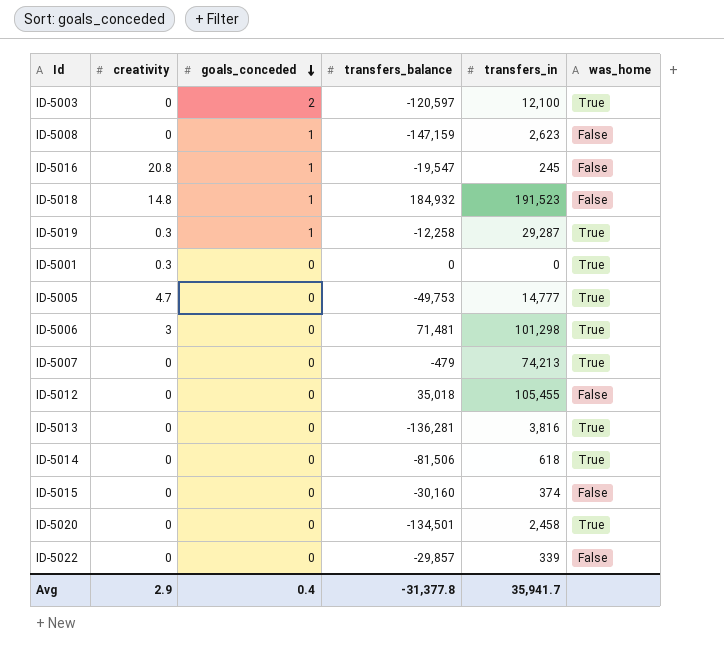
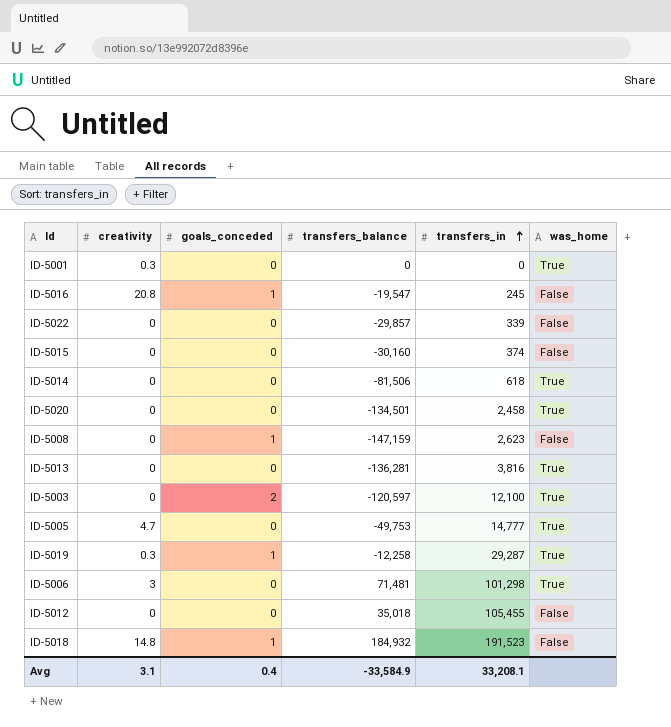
row order: goals_conceded descending -> transfers_in ascending
row ID-5007: 0 | 0 | -479 | 74,213 | True -> none
Avg | creativity: 2.9 -> 3.1
Avg | transfers_balance: -31,377.8 -> -33,584.9
Avg | transfers_in: 35,941.7 -> 33,208.1

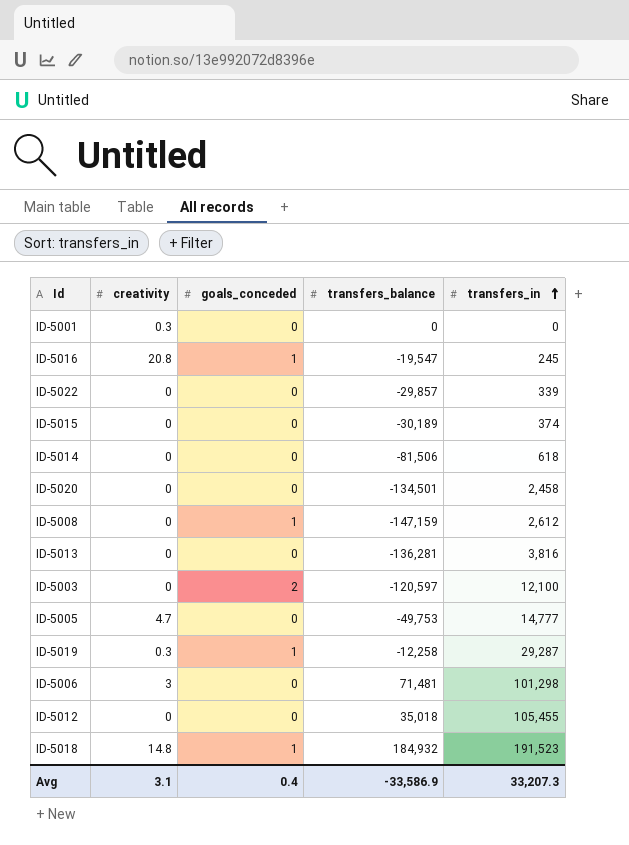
column was_home | position: 6 -> none
ID-5015 | transfers_balance: -30,160 -> -30,189
ID-5008 | transfers_in: 2,623 -> 2,612
Avg | transfers_balance: -33,584.9 -> -33,586.9
Avg | transfers_in: 33,208.1 -> 33,207.3

